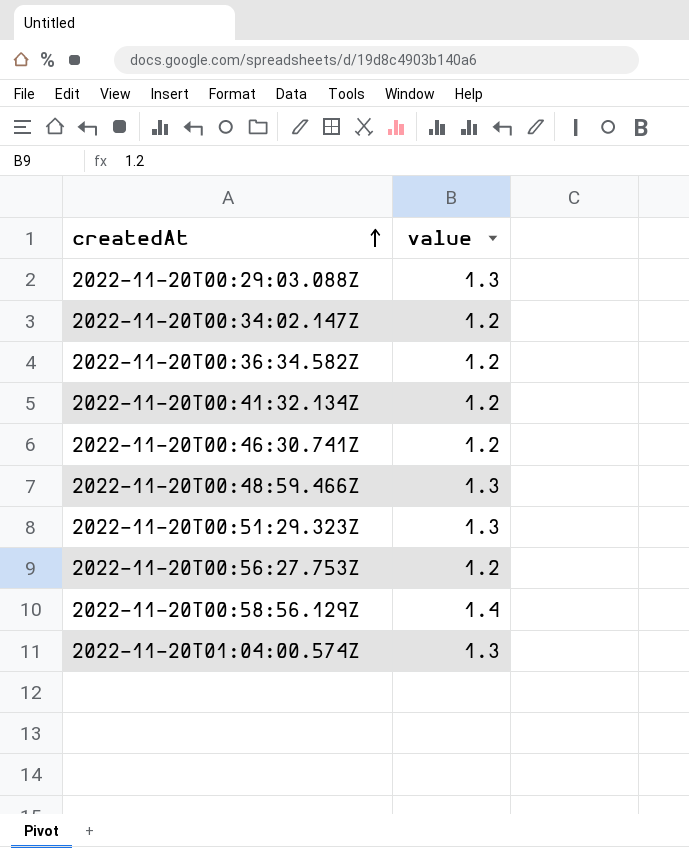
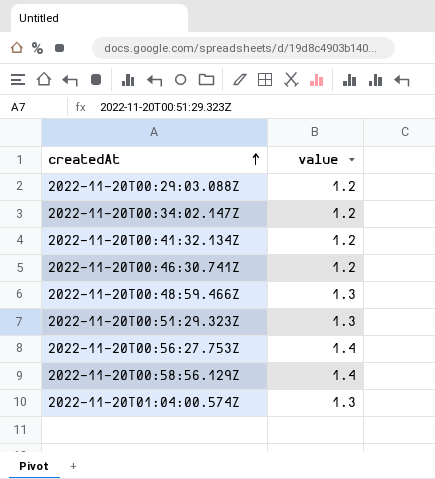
row 2022-11-20T00:36:34.582Z: 1.2 -> none
2022-11-20T00:29:03.088Z | value: 1.3 -> 1.2
2022-11-20T00:56:27.753Z | value: 1.2 -> 1.4

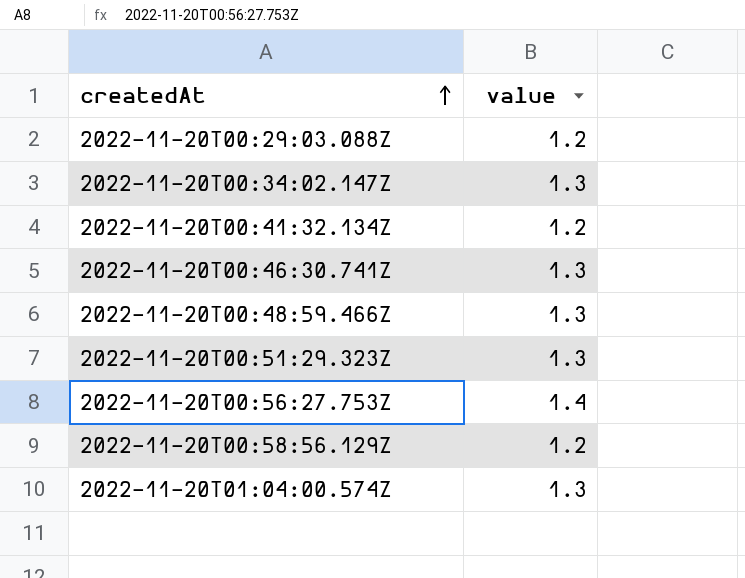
2022-11-20T00:34:02.147Z | value: 1.2 -> 1.3
2022-11-20T00:46:30.741Z | value: 1.2 -> 1.3
2022-11-20T00:58:56.129Z | value: 1.4 -> 1.2

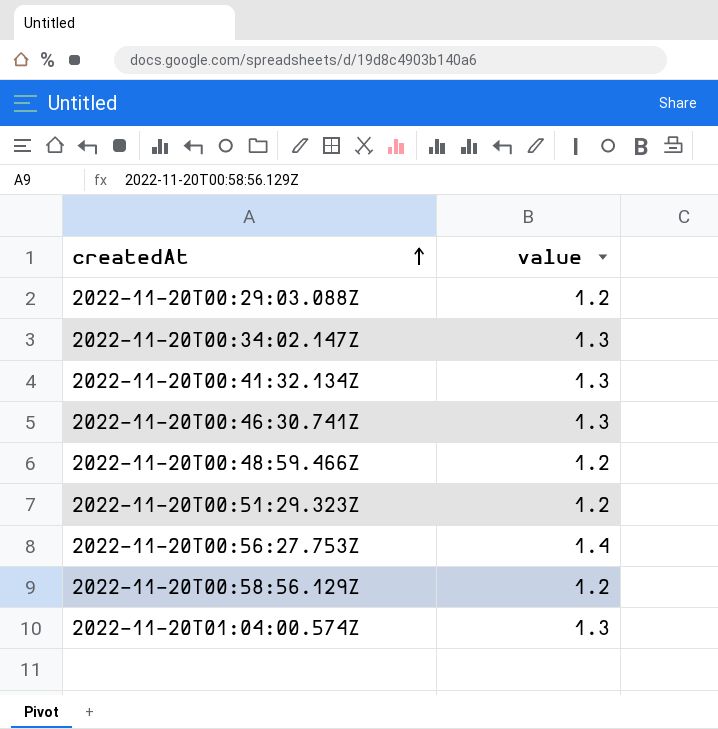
2022-11-20T00:41:32.134Z | value: 1.2 -> 1.3
2022-11-20T00:48:59.466Z | value: 1.3 -> 1.2
2022-11-20T00:51:29.323Z | value: 1.3 -> 1.2

